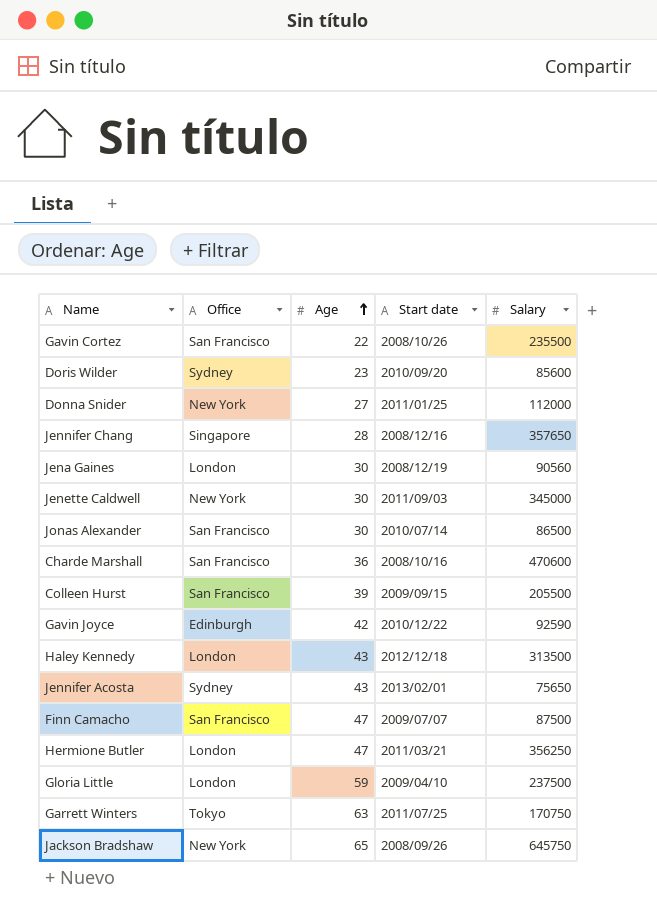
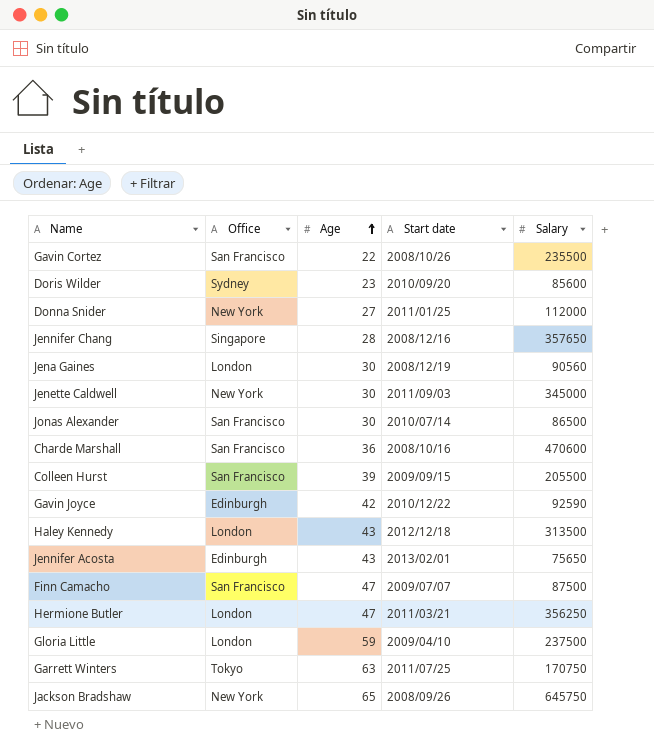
Jennifer Acosta | Office: Sydney -> Edinburgh

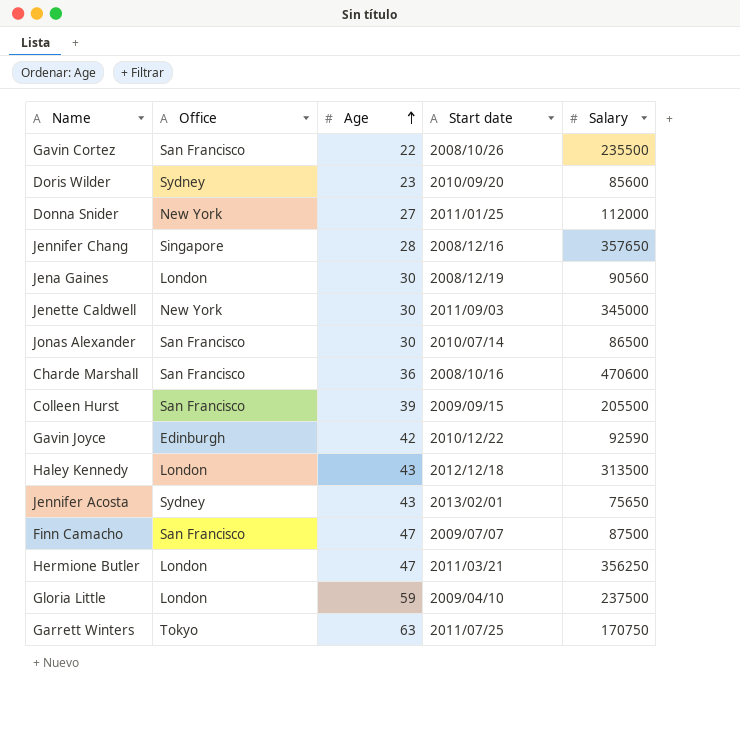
row Jackson Bradshaw: New York | 65 | 2008/09/26 | 645750 -> none
Jennifer Acosta | Office: Edinburgh -> Sydney

